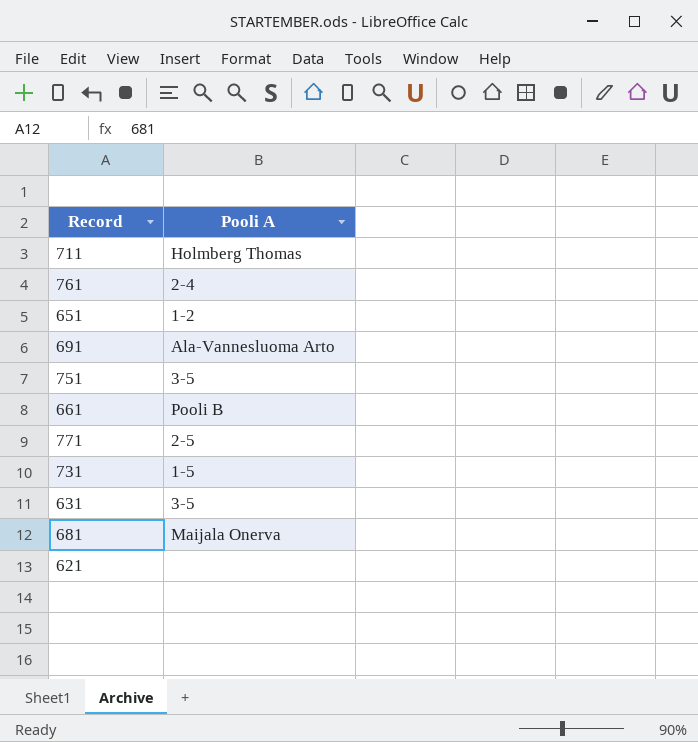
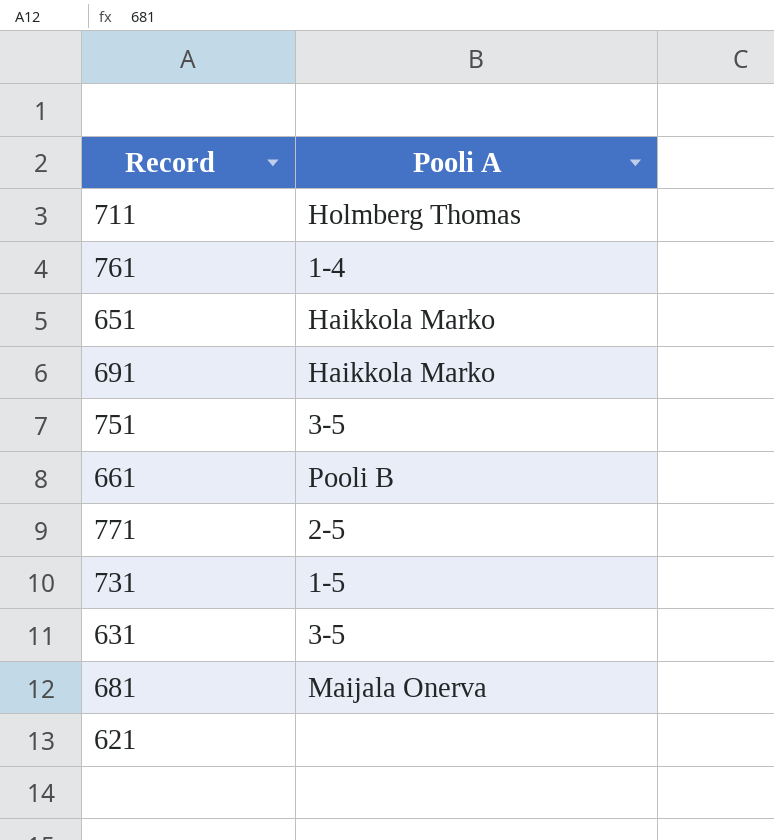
761 | Pooli A: 2-4 -> 1-4
651 | Pooli A: 1-2 -> Haikkola Marko
691 | Pooli A: Ala-Vannesluoma Arto -> Haikkola Marko

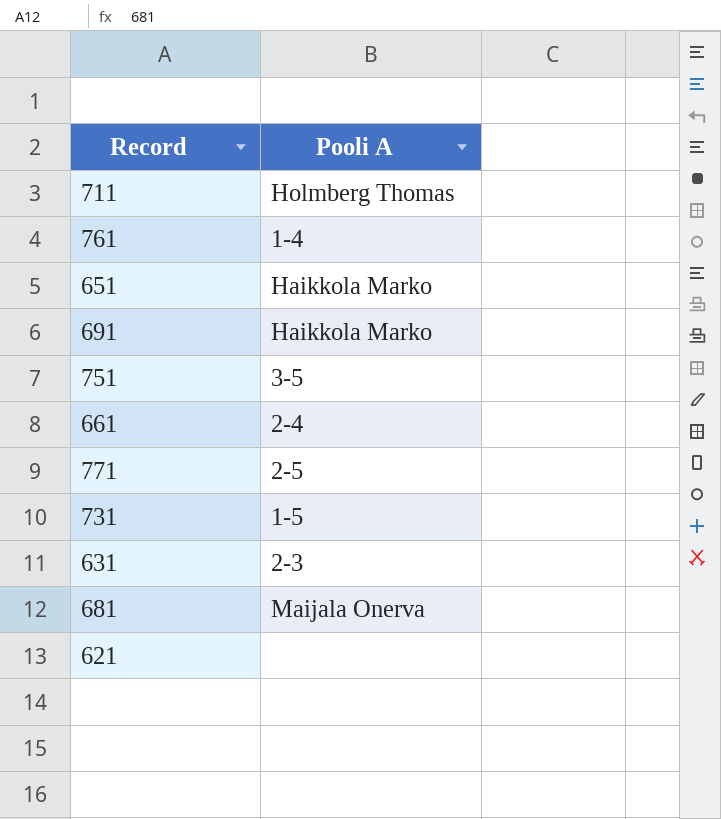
661 | Pooli A: Pooli B -> 2-4
631 | Pooli A: 3-5 -> 2-3

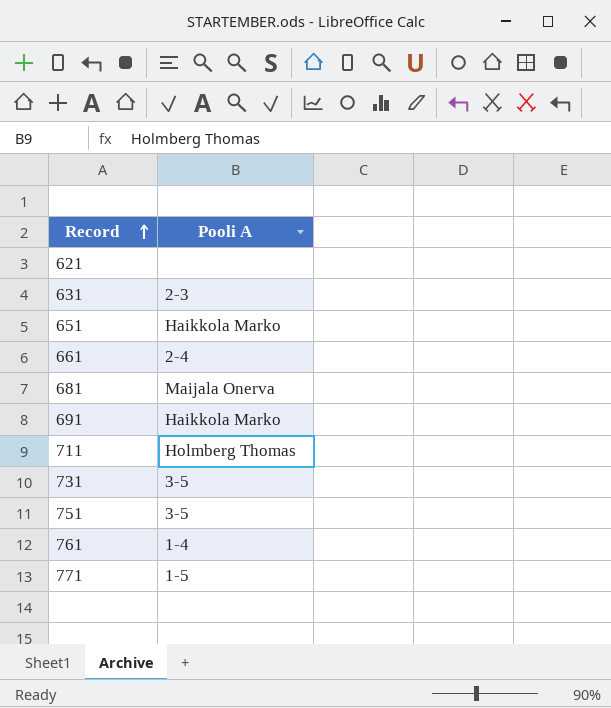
row order: none -> Record ascending
731 | Pooli A: 1-5 -> 3-5
771 | Pooli A: 2-5 -> 1-5

